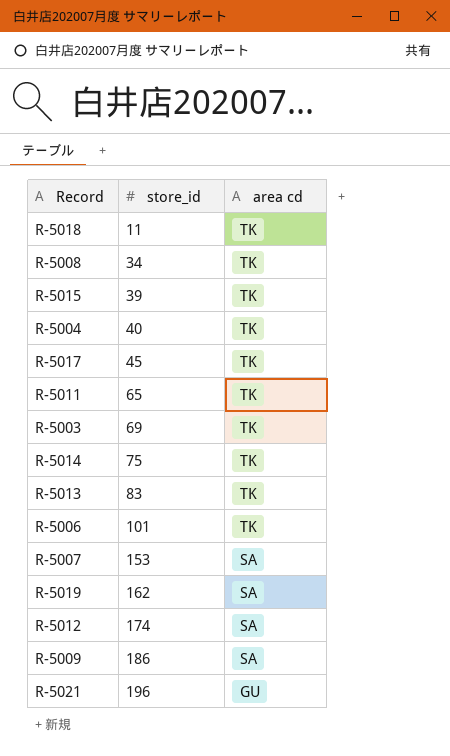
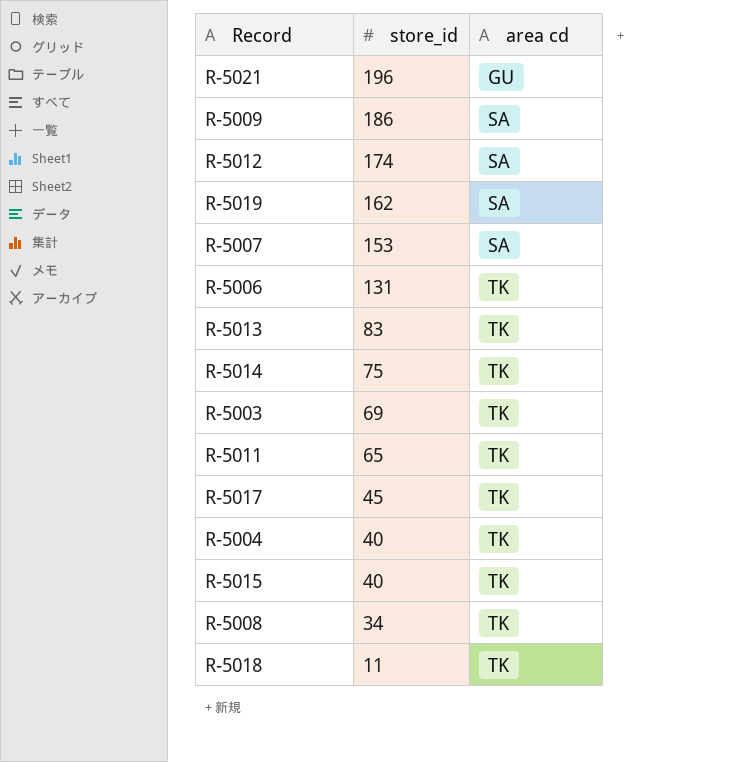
row order: store_id ascending -> store_id descending
R-5006 | store_id: 101 -> 131
R-5015 | store_id: 39 -> 40

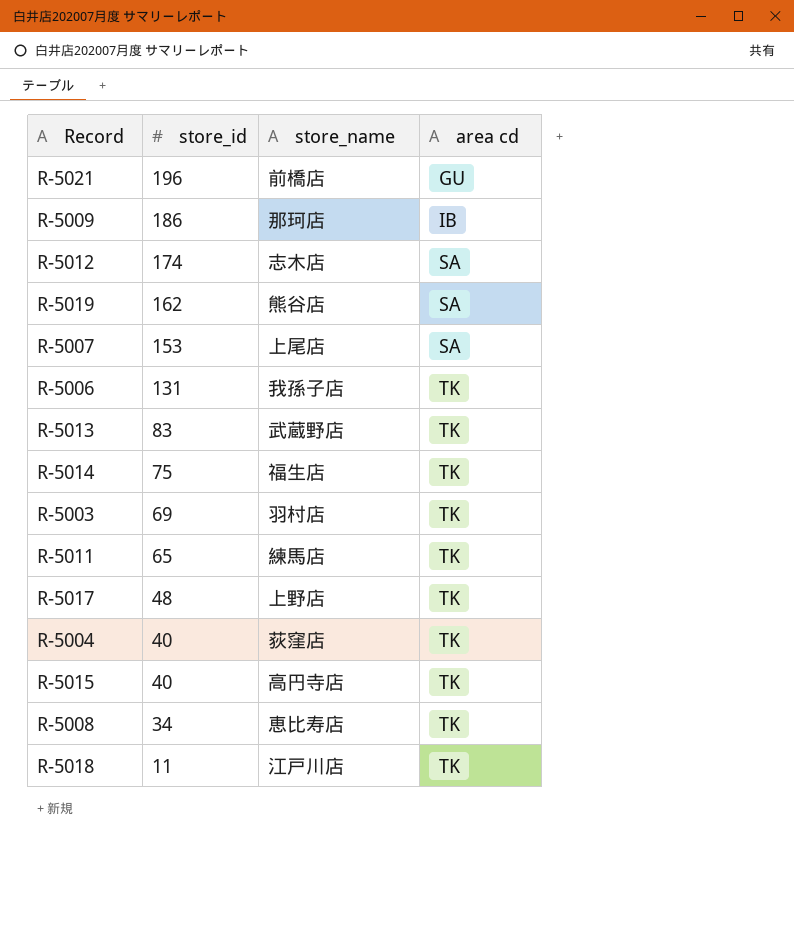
column store_name | position: none -> 3
R-5009 | area cd: SA -> IB
R-5017 | store_id: 45 -> 48

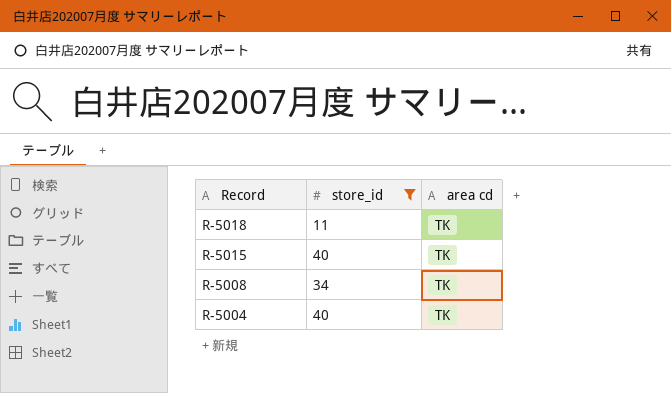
filter: none -> store_id <= 40
row order: store_id descending -> Record descending
column store_name | position: 3 -> none

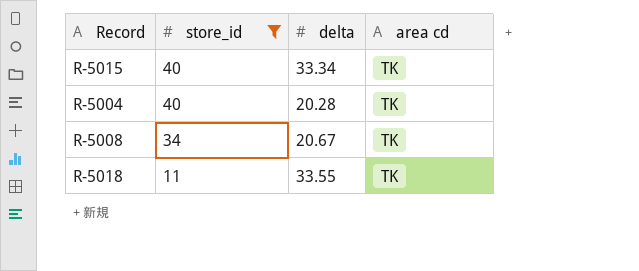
row order: Record descending -> store_id descending
column delta | position: none -> 3

